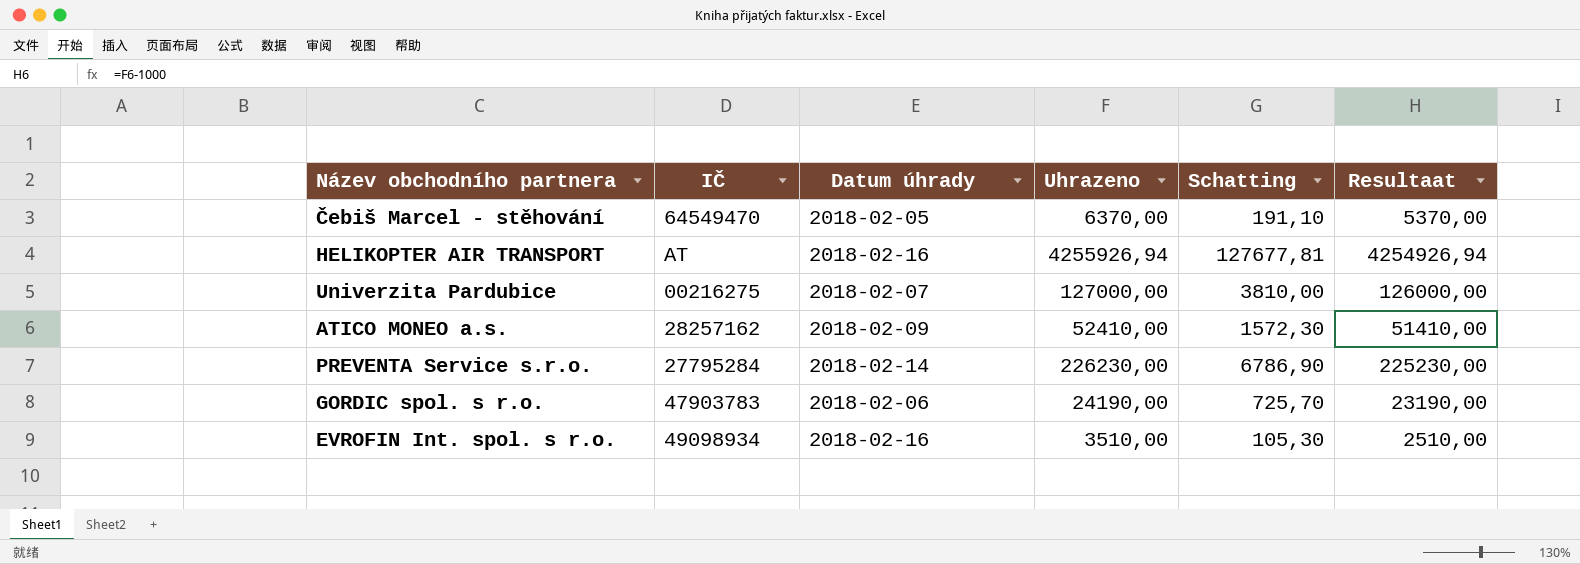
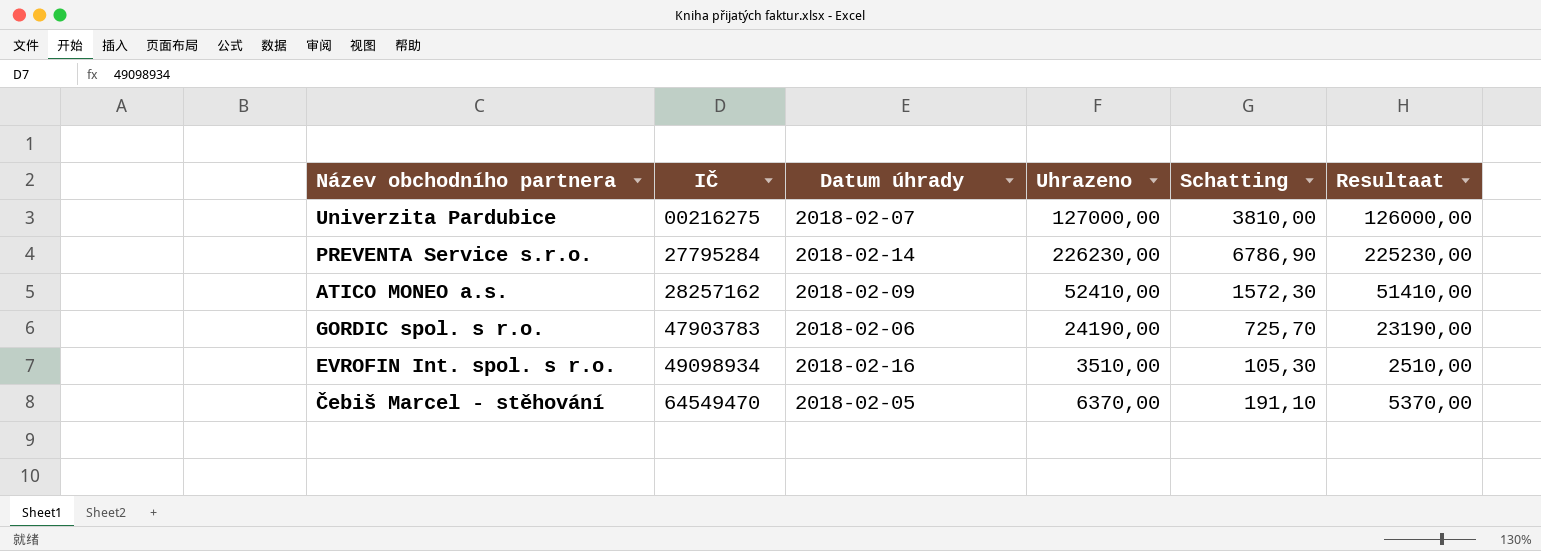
row order: none -> IČ ascending
row HELIKOPTER AIR TRANSPORT: AT | 2018-02-16 | 4255926,94 | 127677,81 | 4254926,94 -> none

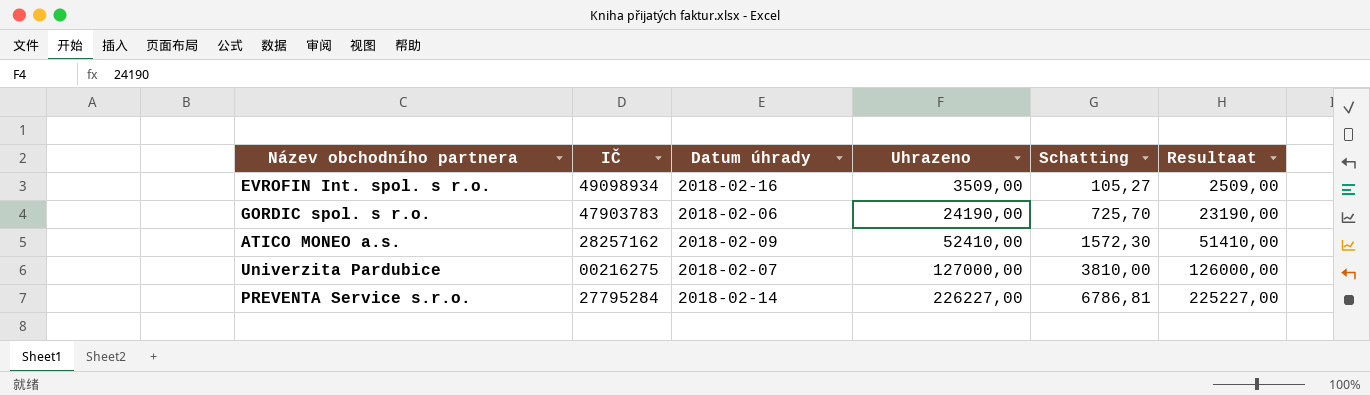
row order: IČ ascending -> Uhrazeno ascending
row Čebiš Marcel - stěhování: 64549470 | 2018-02-05 | 6370,00 | 191,10 | 5370,00 -> none
EVROFIN Int. spol. s r.o. | Uhrazeno: 3510,00 -> 3509,00
EVROFIN Int. spol. s r.o. | Schatting: 105,30 -> 105,27
EVROFIN Int. spol. s r.o. | Resultaat: 2510,00 -> 2509,00
PREVENTA Service s.r.o. | Uhrazeno: 226230,00 -> 226227,00
PREVENTA Service s.r.o. | Schatting: 6786,90 -> 6786,81
PREVENTA Service s.r.o. | Resultaat: 225230,00 -> 225227,00

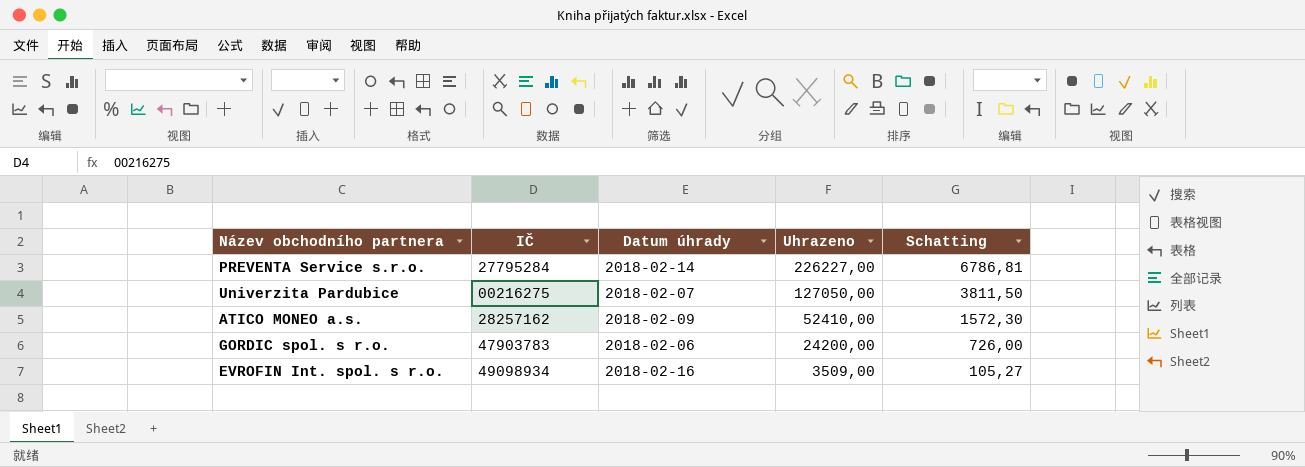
row order: Uhrazeno ascending -> Uhrazeno descending
column Resultaat | formula: [Uhrazeno] - 1000 -> none
Univerzita Pardubice | Uhrazeno: 127000,00 -> 127050,00
Univerzita Pardubice | Schatting: 3810,00 -> 3811,50
GORDIC spol. s r.o. | Uhrazeno: 24190,00 -> 24200,00
GORDIC spol. s r.o. | Schatting: 725,70 -> 726,00

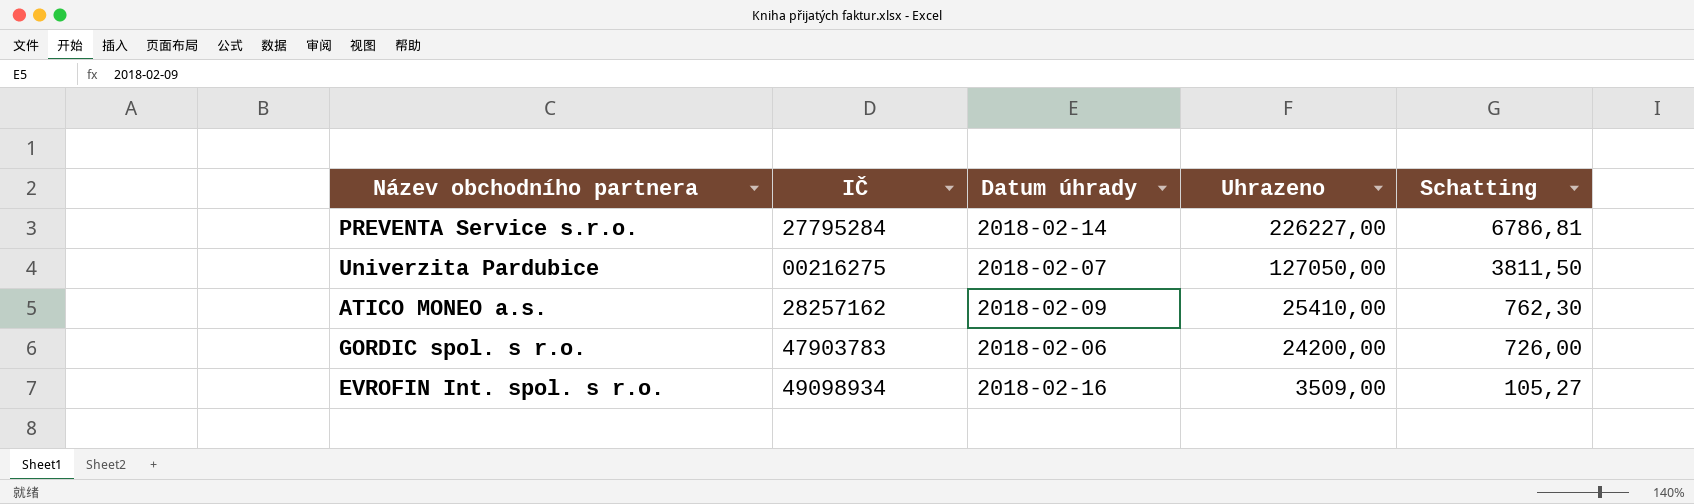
ATICO MONEO a.s. | Uhrazeno: 52410,00 -> 25410,00
ATICO MONEO a.s. | Schatting: 1572,30 -> 762,30

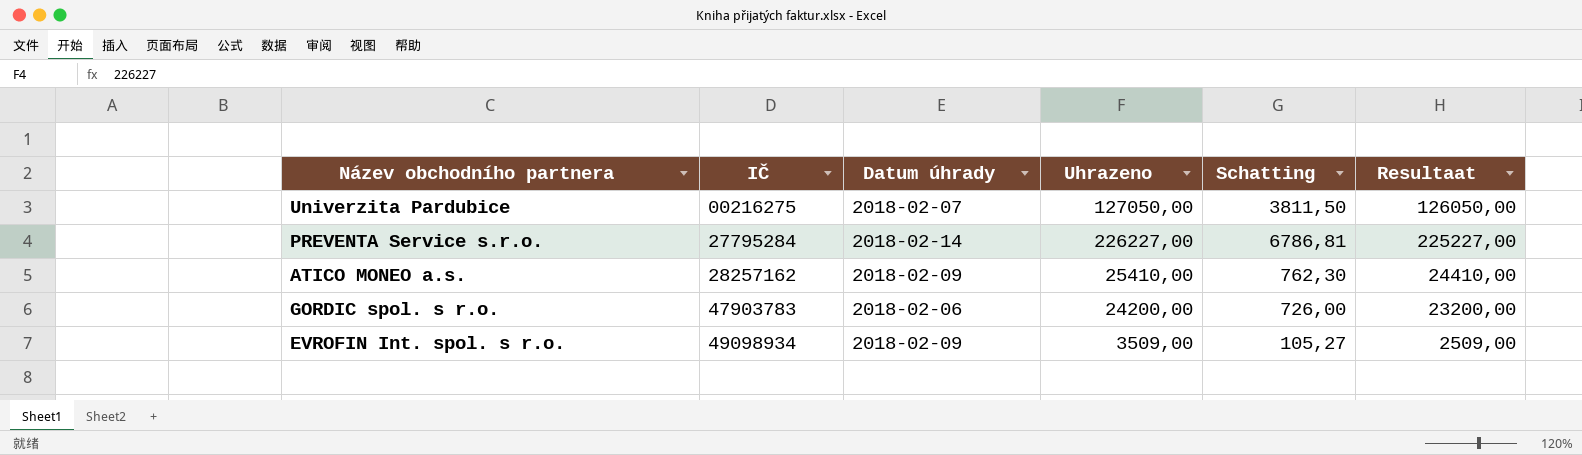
row order: Uhrazeno descending -> IČ ascending
column Resultaat | formula: none -> [Uhrazeno] - 1000
EVROFIN Int. spol. s r.o. | Datum úhrady: 2018-02-16 -> 2018-02-09

